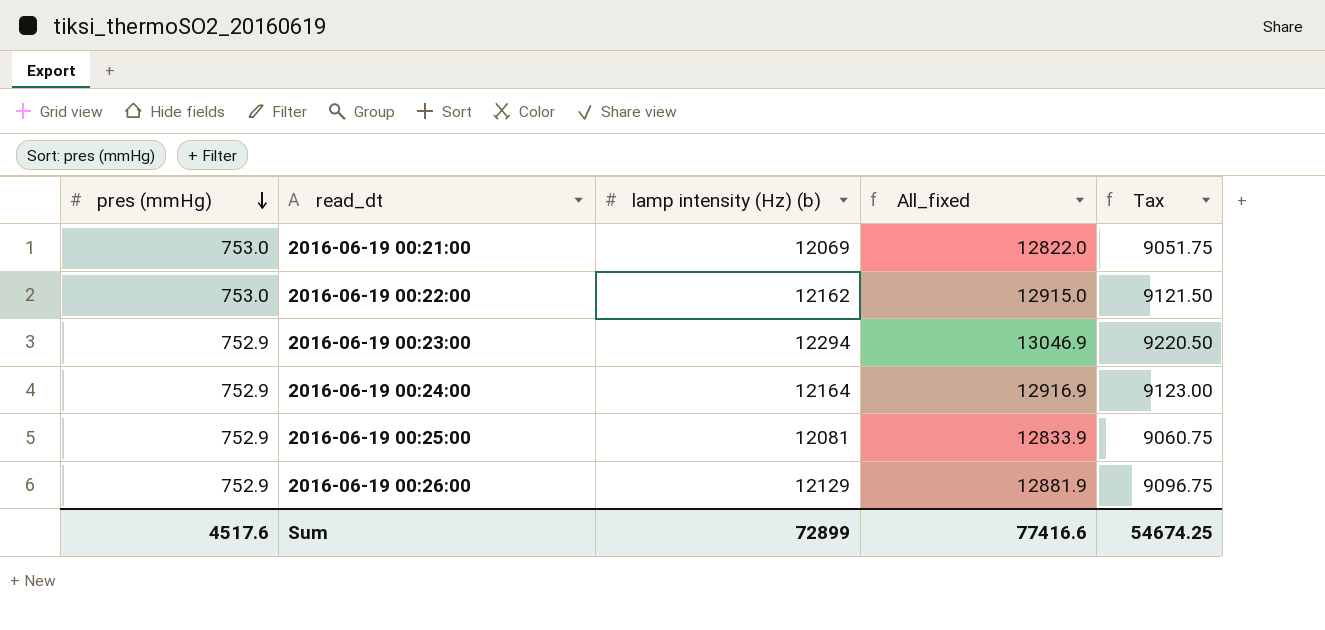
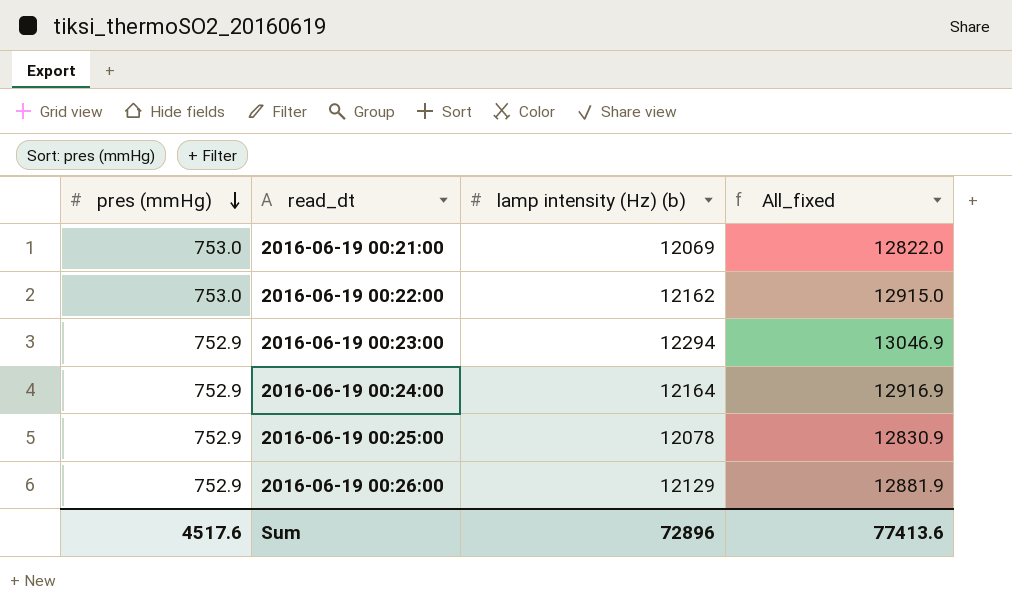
column Tax | formula: [lamp intensity (Hz) (b)] * 0.75 -> none
2016-06-19 00:25:00 | lamp intensity (Hz) (b): 12081 -> 12078
2016-06-19 00:25:00 | All_fixed: 12833.9 -> 12830.9
Sum | lamp intensity (Hz) (b): 72899 -> 72896
Sum | All_fixed: 77416.6 -> 77413.6

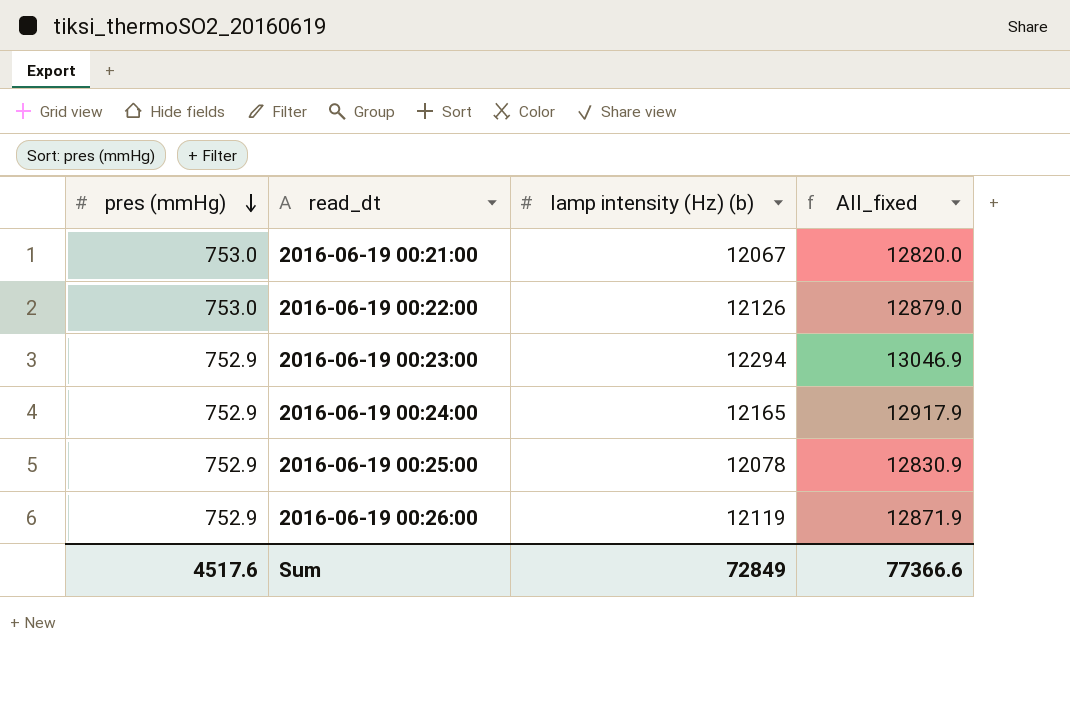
2016-06-19 00:21:00 | lamp intensity (Hz) (b): 12069 -> 12067
2016-06-19 00:21:00 | All_fixed: 12822.0 -> 12820.0
2016-06-19 00:22:00 | lamp intensity (Hz) (b): 12162 -> 12126
2016-06-19 00:22:00 | All_fixed: 12915.0 -> 12879.0
2016-06-19 00:24:00 | lamp intensity (Hz) (b): 12164 -> 12165
2016-06-19 00:24:00 | All_fixed: 12916.9 -> 12917.9
2016-06-19 00:26:00 | lamp intensity (Hz) (b): 12129 -> 12119
2016-06-19 00:26:00 | All_fixed: 12881.9 -> 12871.9
Sum | lamp intensity (Hz) (b): 72896 -> 72849
Sum | All_fixed: 77413.6 -> 77366.6

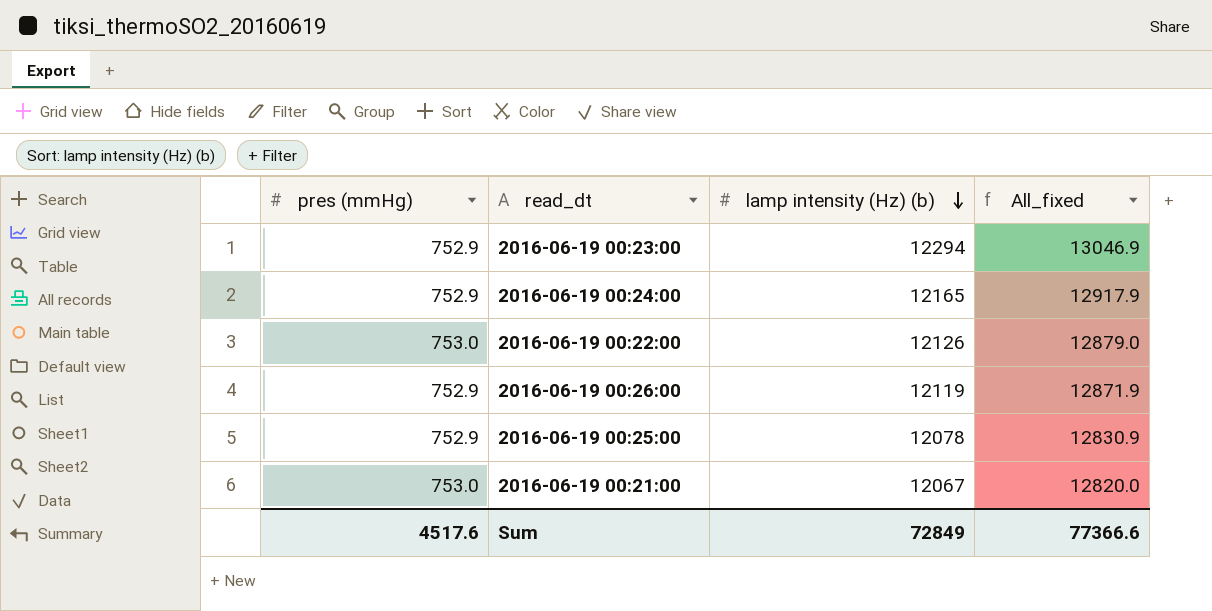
row order: pres (mmHg) descending -> lamp intensity (Hz) (b) descending

